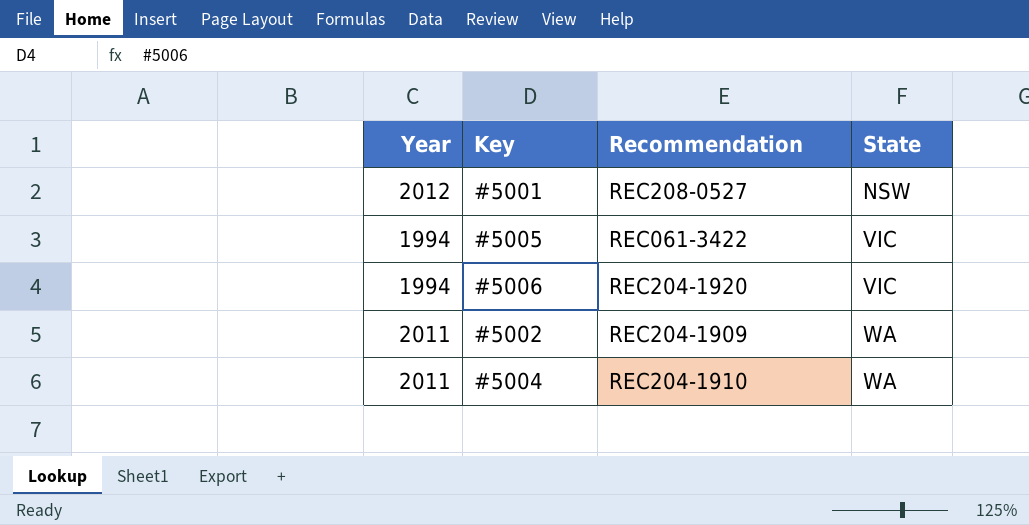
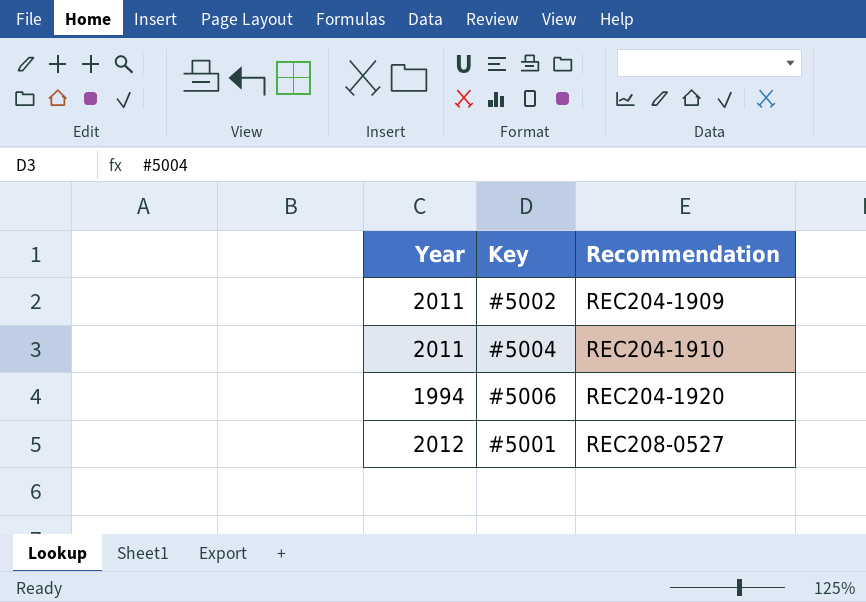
row order: State ascending -> Recommendation ascending
column State | position: 4 -> none
row #5005: 1994 | REC061-3422 | VIC -> none

